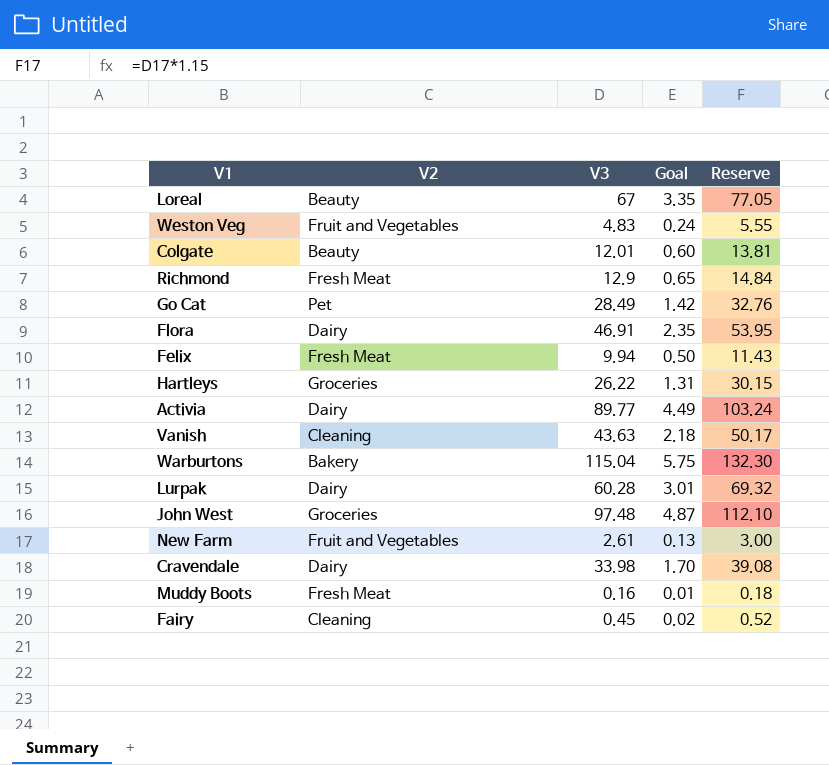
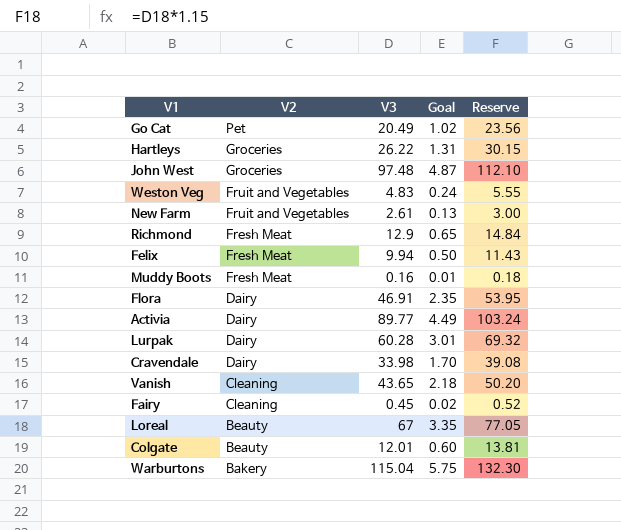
row order: none -> V2 descending
Go Cat | V3: 28.49 -> 20.49
Go Cat | Goal: 1.42 -> 1.02
Go Cat | Reserve: 32.76 -> 23.56
Vanish | V3: 43.63 -> 43.65
Vanish | Reserve: 50.17 -> 50.20

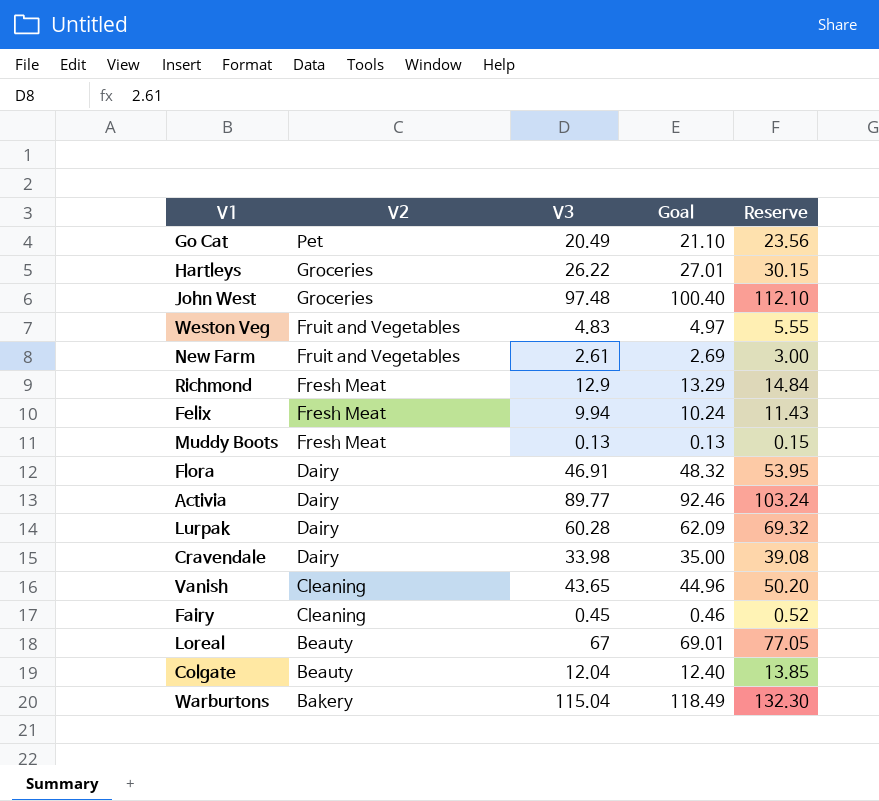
column Goal | formula: [V3] * 0.05 -> [V3] * 1.03
Muddy Boots | V3: 0.16 -> 0.13
Muddy Boots | Reserve: 0.18 -> 0.15
Colgate | V3: 12.01 -> 12.04
Colgate | Reserve: 13.81 -> 13.85

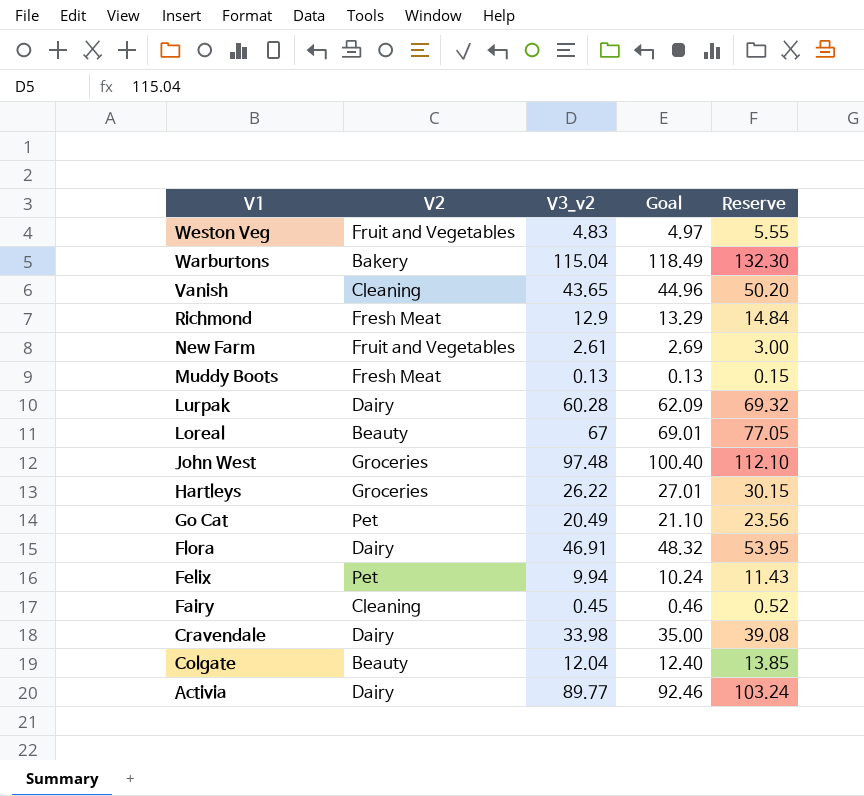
row order: V2 descending -> V1 descending
column name: V3 -> V3_v2
Felix | V2: Fresh Meat -> Pet

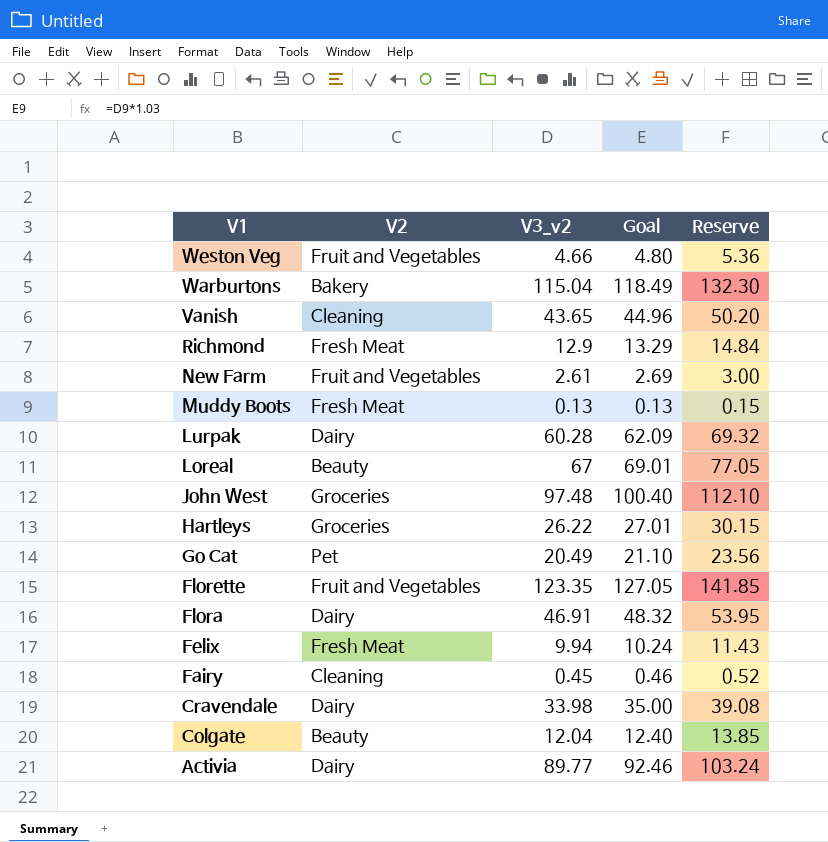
Weston Veg | V3_v2: 4.83 -> 4.66
Weston Veg | Goal: 4.97 -> 4.80
Weston Veg | Reserve: 5.55 -> 5.36
row Florette: none -> Fruit and Vegetables | 123.35 | 127.05 | 141.85
Felix | V2: Pet -> Fresh Meat

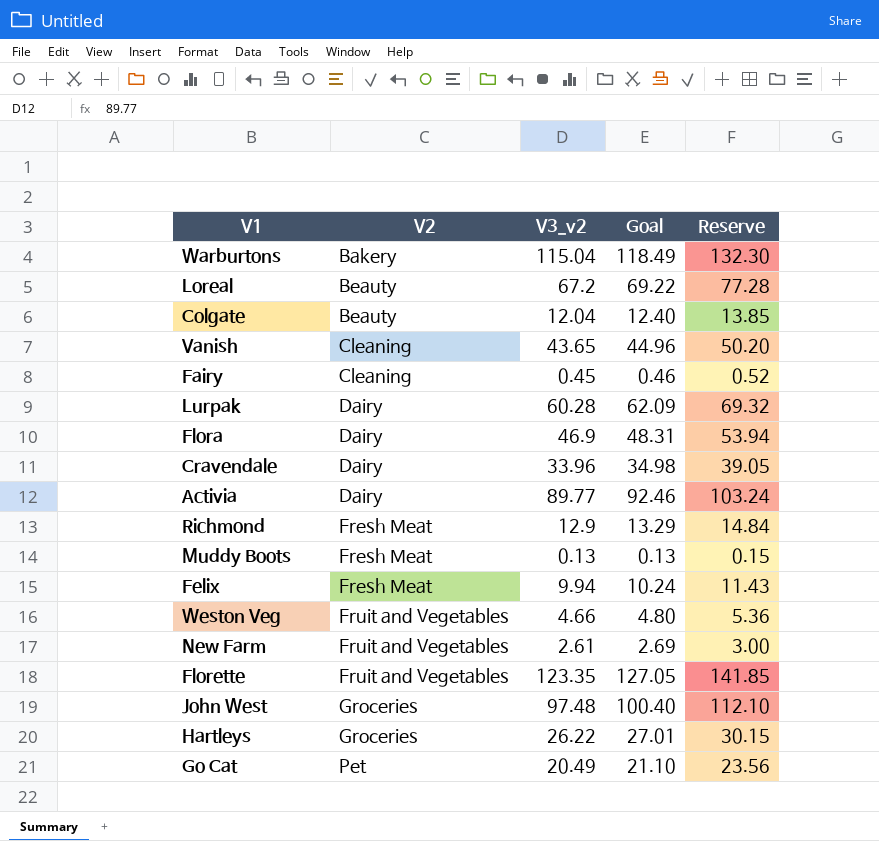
row order: V1 descending -> V2 ascending
Loreal | V3_v2: 67 -> 67.2
Loreal | Goal: 69.01 -> 69.22
Loreal | Reserve: 77.05 -> 77.28
Flora | V3_v2: 46.91 -> 46.9
Flora | Goal: 48.32 -> 48.31
Flora | Reserve: 53.95 -> 53.94
Cravendale | V3_v2: 33.98 -> 33.96
Cravendale | Goal: 35.00 -> 34.98
Cravendale | Reserve: 39.08 -> 39.05

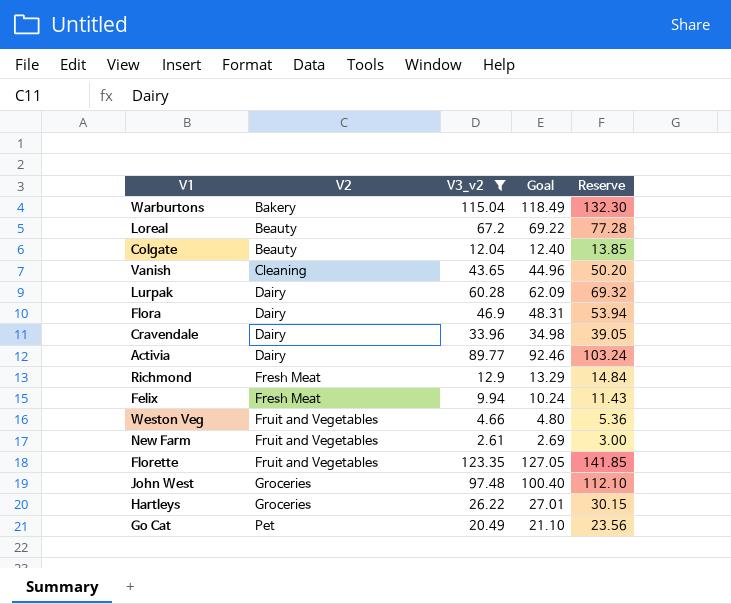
filter: none -> V3_v2 >= 2.61

